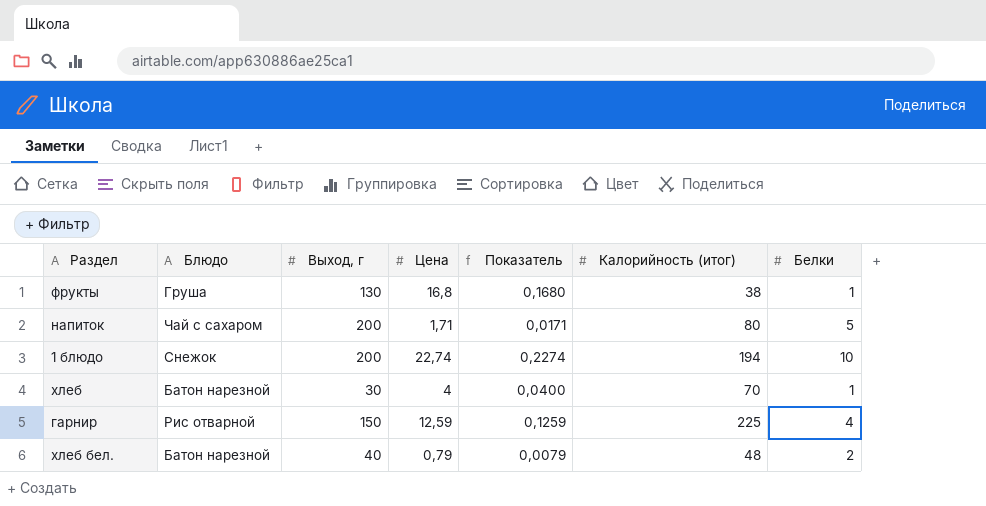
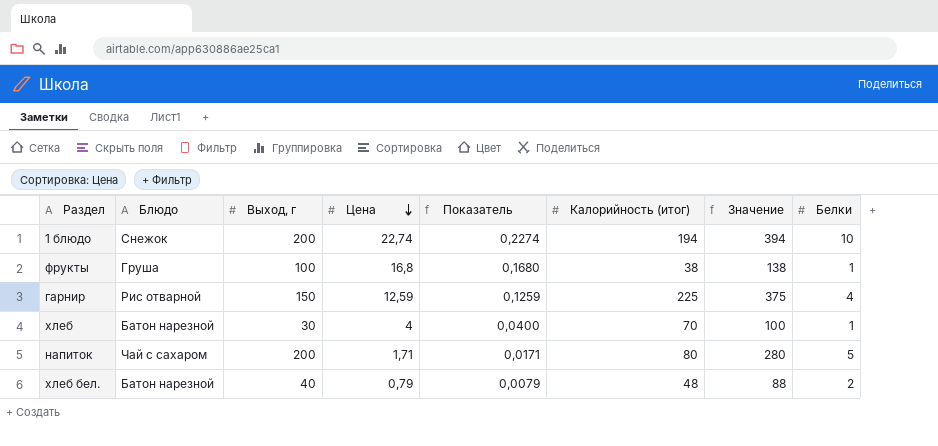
row order: none -> Цена descending
column Значение | formula: none -> [Выход, г] + [Калорийность (итог)]
фрукты | Выход, г: 130 -> 100

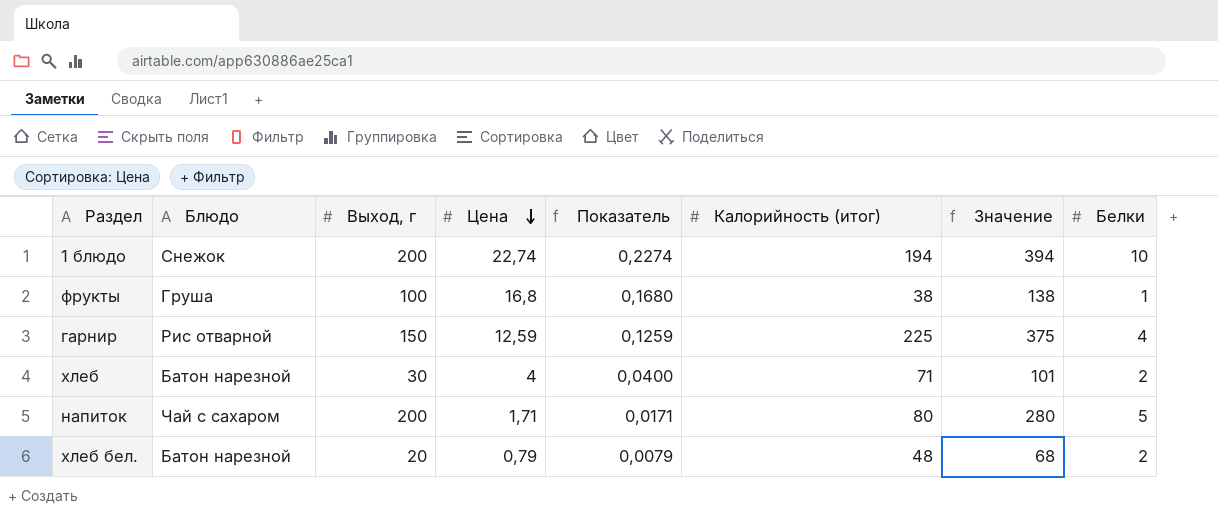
хлеб | Калорийность (итог): 70 -> 71
хлеб | Значение: 100 -> 101
хлеб | Белки: 1 -> 2
хлеб бел. | Выход, г: 40 -> 20
хлеб бел. | Значение: 88 -> 68

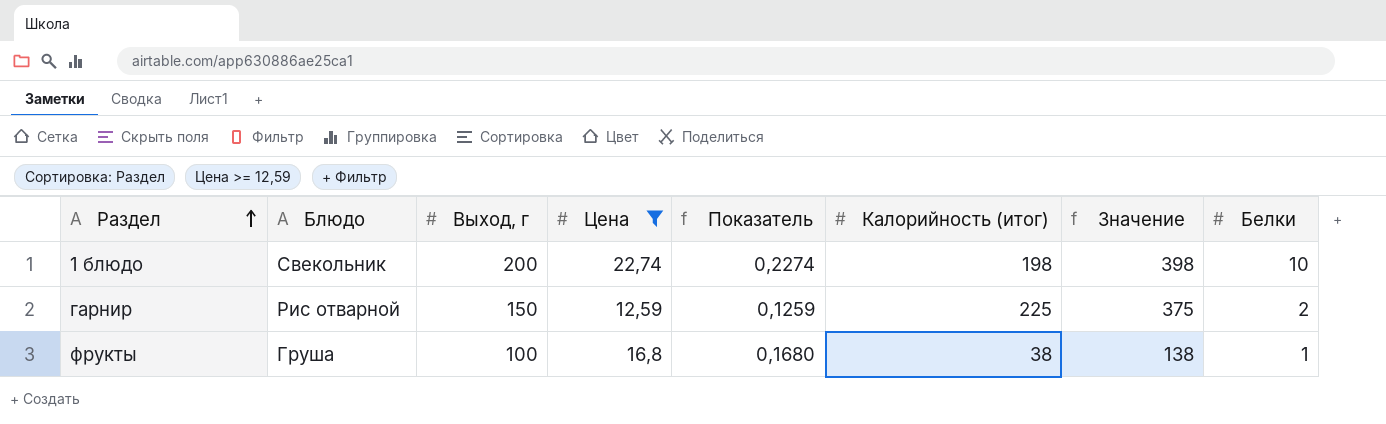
filter: none -> Цена >= 12,59
row order: Цена descending -> Раздел ascending
1 блюдо | Блюдо: Снежок -> Свекольник
1 блюдо | Калорийность (итог): 194 -> 198
1 блюдо | Значение: 394 -> 398
гарнир | Белки: 4 -> 2

